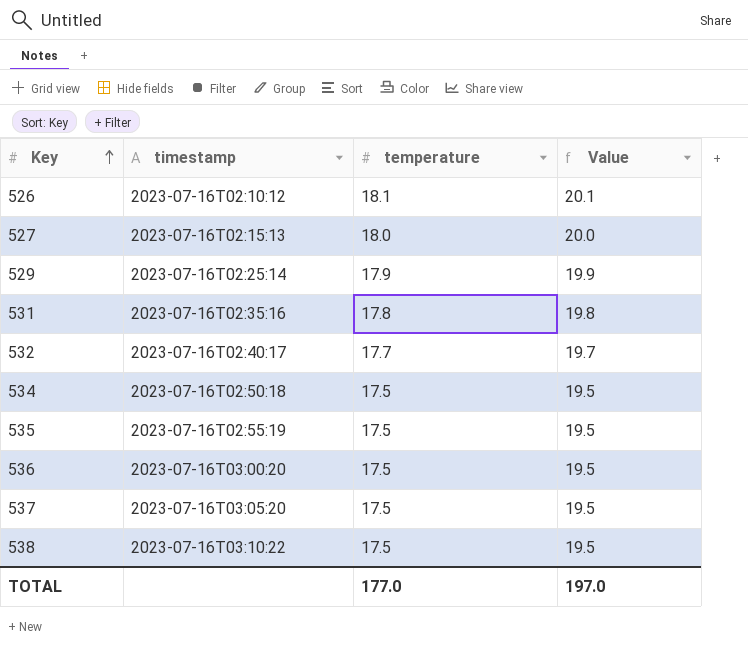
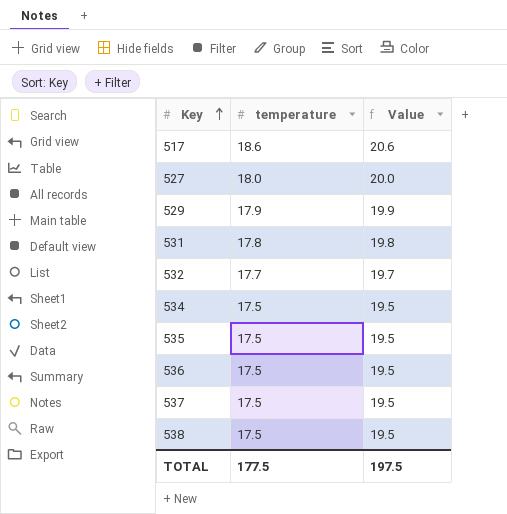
column timestamp | position: 2 -> none
row 526: 2023-07-16T02:10:12 | 18.1 | 20.1 -> none
row 517: none -> 18.6 | 20.6
TOTAL | temperature: 177.0 -> 177.5
TOTAL | Value: 197.0 -> 197.5

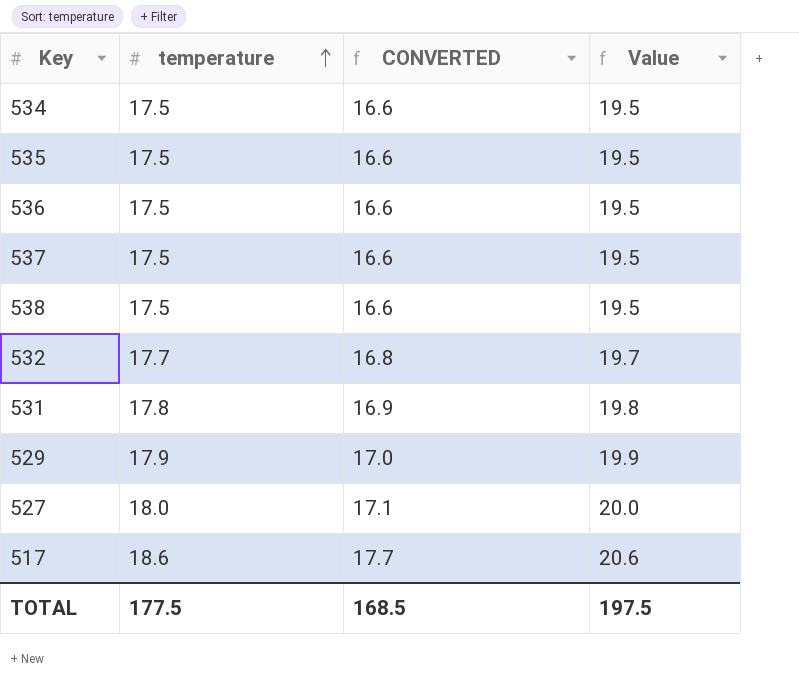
row order: Key ascending -> temperature ascending
column CONVERTED | formula: none -> [temperature] * 0.95

